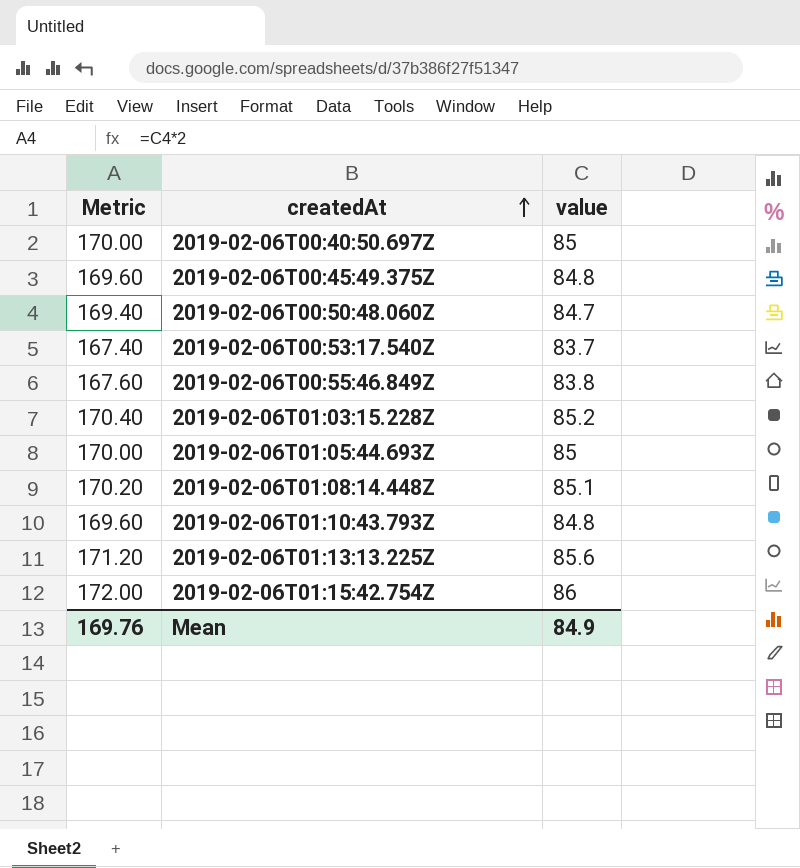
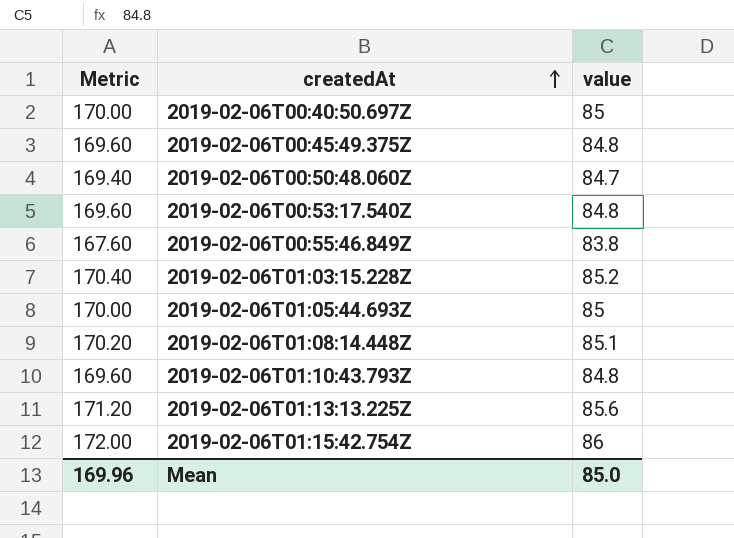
2019-02-06T00:53:17.540Z | Metric: 167.40 -> 169.60
2019-02-06T00:53:17.540Z | value: 83.7 -> 84.8
Mean | Metric: 169.76 -> 169.96
Mean | value: 84.9 -> 85.0

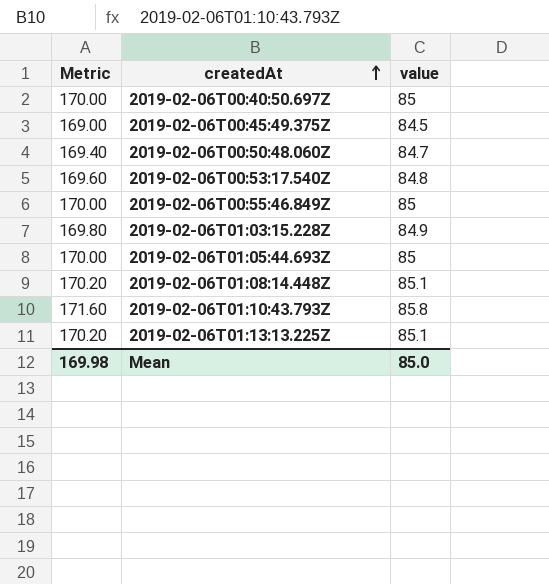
row 2019-02-06T01:15:42.754Z: 172.00 | 86 -> none
2019-02-06T00:45:49.375Z | Metric: 169.60 -> 169.00
2019-02-06T00:45:49.375Z | value: 84.8 -> 84.5
2019-02-06T00:55:46.849Z | Metric: 167.60 -> 170.00
2019-02-06T00:55:46.849Z | value: 83.8 -> 85
2019-02-06T01:03:15.228Z | Metric: 170.40 -> 169.80
2019-02-06T01:03:15.228Z | value: 85.2 -> 84.9
2019-02-06T01:10:43.793Z | Metric: 169.60 -> 171.60
2019-02-06T01:10:43.793Z | value: 84.8 -> 85.8
2019-02-06T01:13:13.225Z | Metric: 171.20 -> 170.20
2019-02-06T01:13:13.225Z | value: 85.6 -> 85.1
Mean | Metric: 169.96 -> 169.98

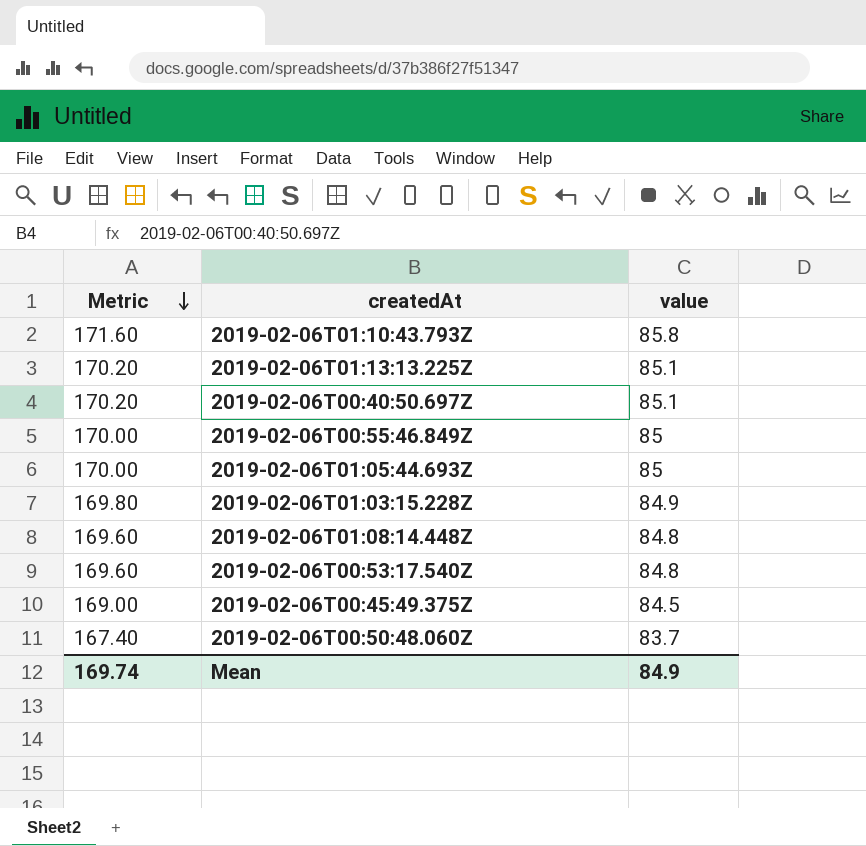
row order: createdAt ascending -> Metric descending
2019-02-06T00:40:50.697Z | Metric: 170.00 -> 170.20
2019-02-06T00:40:50.697Z | value: 85 -> 85.1
2019-02-06T01:08:14.448Z | Metric: 170.20 -> 169.60
2019-02-06T01:08:14.448Z | value: 85.1 -> 84.8
2019-02-06T00:50:48.060Z | Metric: 169.40 -> 167.40
2019-02-06T00:50:48.060Z | value: 84.7 -> 83.7
Mean | Metric: 169.98 -> 169.74
Mean | value: 85.0 -> 84.9

